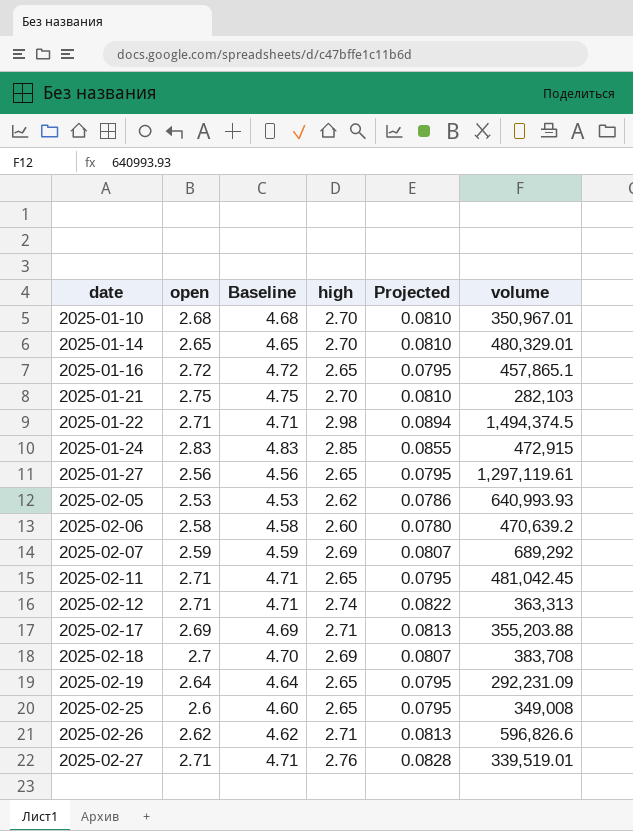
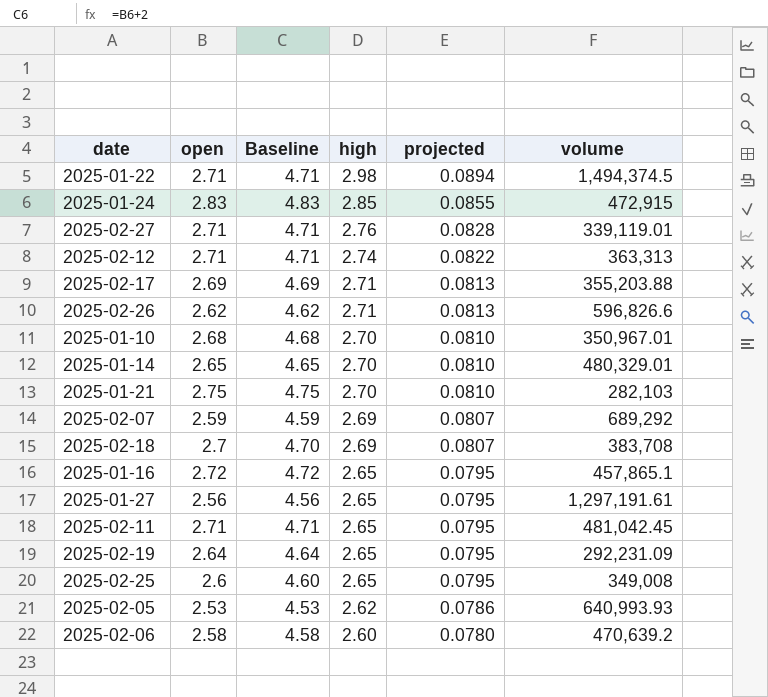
row order: date ascending -> high descending
column name: Projected -> projected
2025-02-27 | volume: 339,519.01 -> 339,119.01
2025-01-27 | volume: 1,297,119.61 -> 1,297,191.61

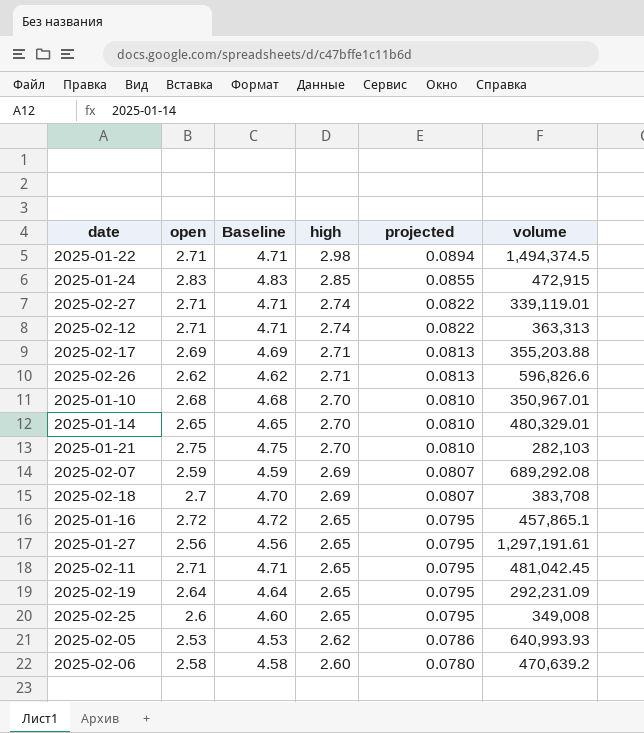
2025-02-27 | high: 2.76 -> 2.74
2025-02-27 | projected: 0.0828 -> 0.0822
2025-02-07 | volume: 689,292 -> 689,292.08

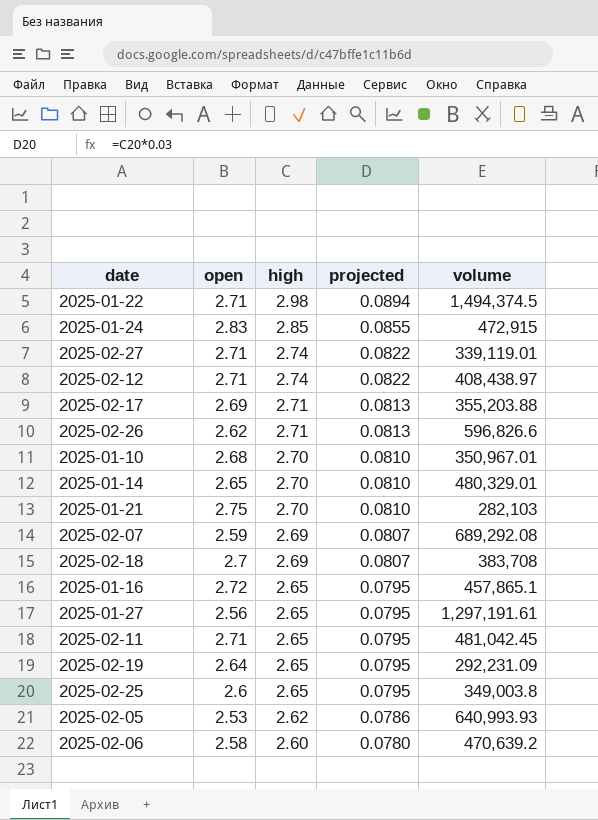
column Baseline | formula: [open] + 2 -> none
2025-02-12 | volume: 363,313 -> 408,438.97
2025-02-25 | volume: 349,008 -> 349,003.8

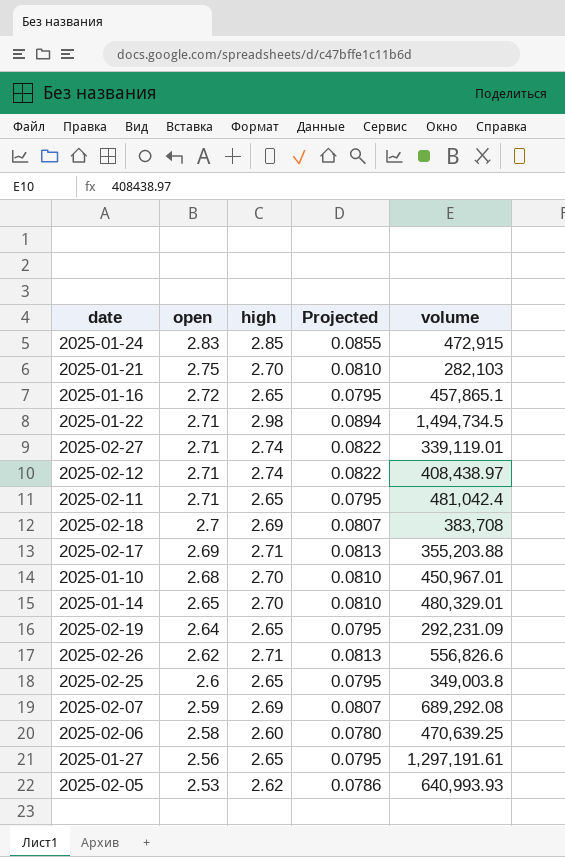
row order: high descending -> open descending
column name: projected -> Projected
2025-01-22 | volume: 1,494,374.5 -> 1,494,734.5
2025-02-11 | volume: 481,042.45 -> 481,042.4
2025-01-10 | volume: 350,967.01 -> 450,967.01
2025-02-26 | volume: 596,826.6 -> 556,826.6
2025-02-06 | volume: 470,639.2 -> 470,639.25

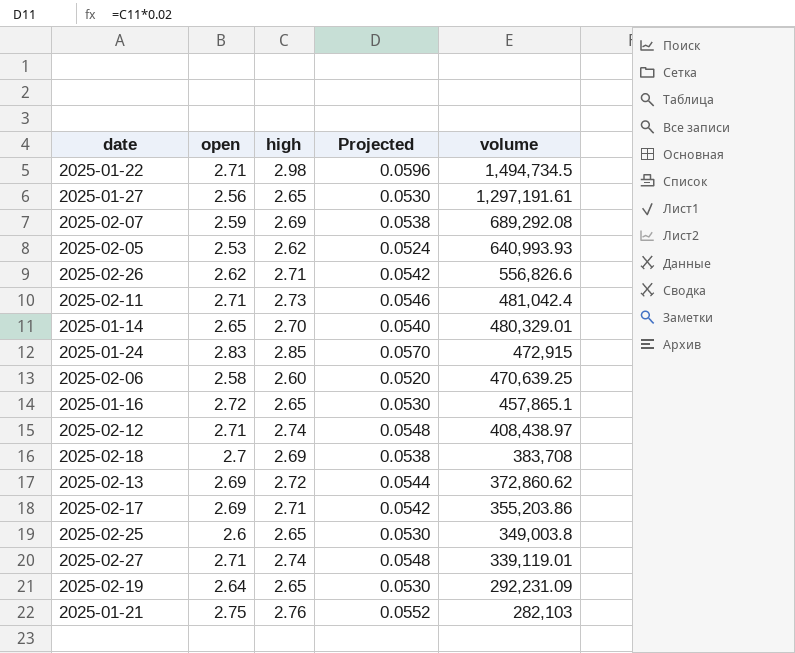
row order: open descending -> volume descending
column Projected | formula: [high] * 0.03 -> [high] * 0.02
row 2025-01-10: 2.68 | 2.70 | 0.0810 | 450,967.01 -> none
2025-02-11 | high: 2.65 -> 2.73
row 2025-02-13: none -> 2.69 | 2.72 | 0.0544 | 372,860.62
2025-02-17 | volume: 355,203.88 -> 355,203.86
2025-01-21 | high: 2.70 -> 2.76

